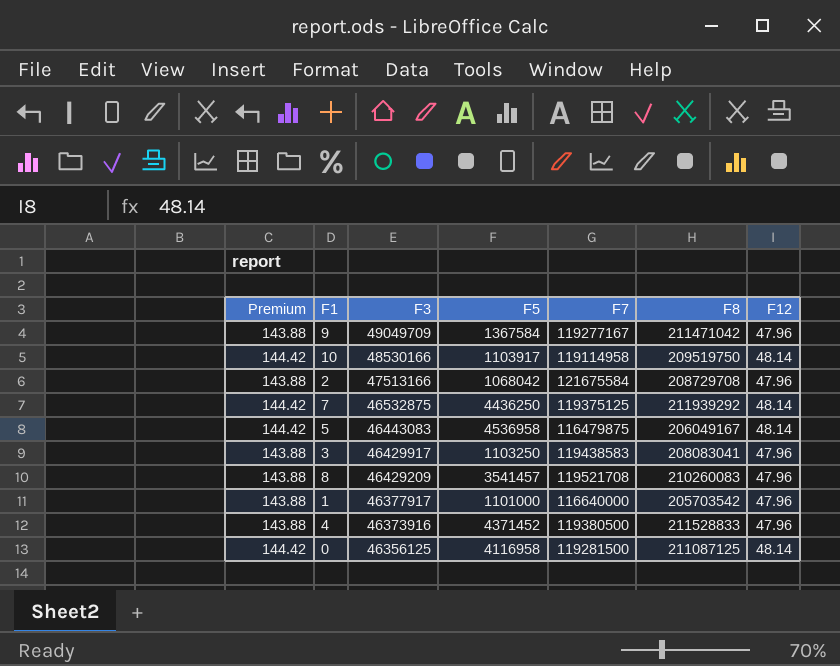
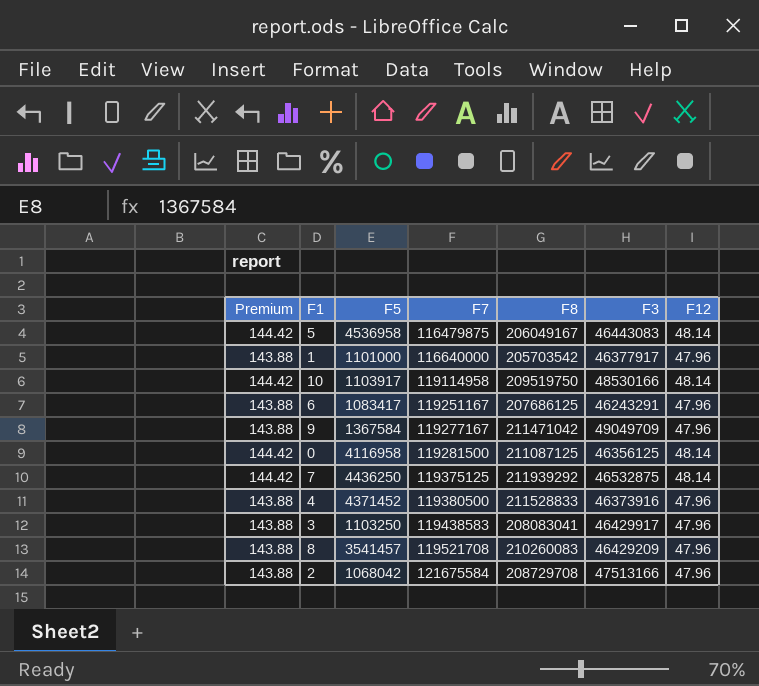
row order: F3 descending -> F7 ascending
column F3 | position: 3 -> 6
row 6: none -> 143.88 | 1083417 | 119251167 | 207686125 | 46243291 | 47.96

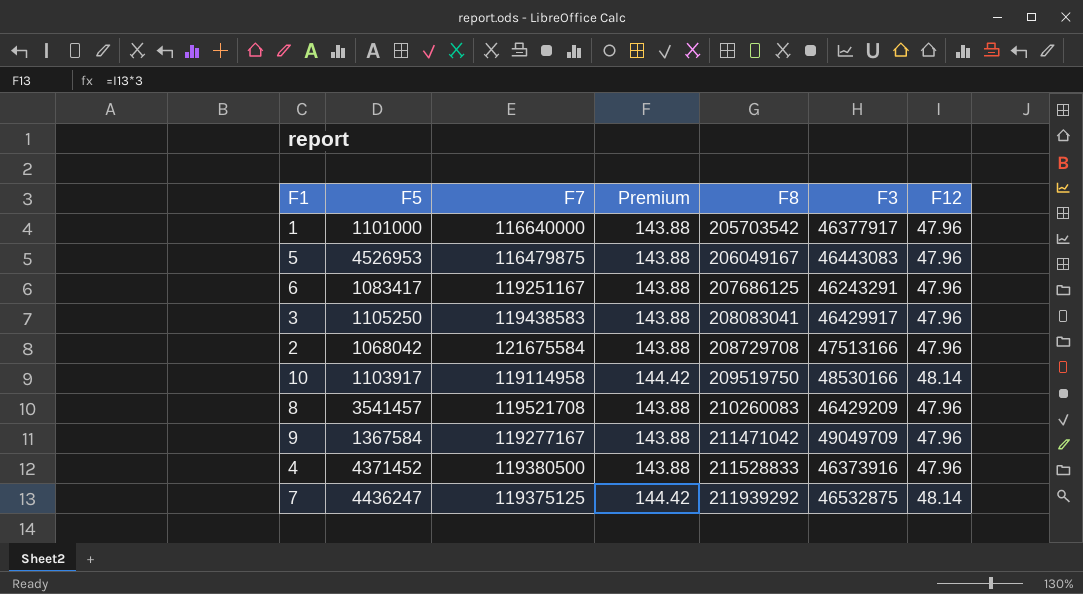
row order: F7 ascending -> F8 ascending
column Premium | position: 1 -> 4
row 0: 144.42 | 4116958 | 119281500 | 211087125 | 46356125 | 48.14 -> none
5 | F5: 4536958 -> 4526953
5 | Premium: 144.42 -> 143.88
5 | F12: 48.14 -> 47.96
3 | F5: 1103250 -> 1105250
7 | F5: 4436250 -> 4436247

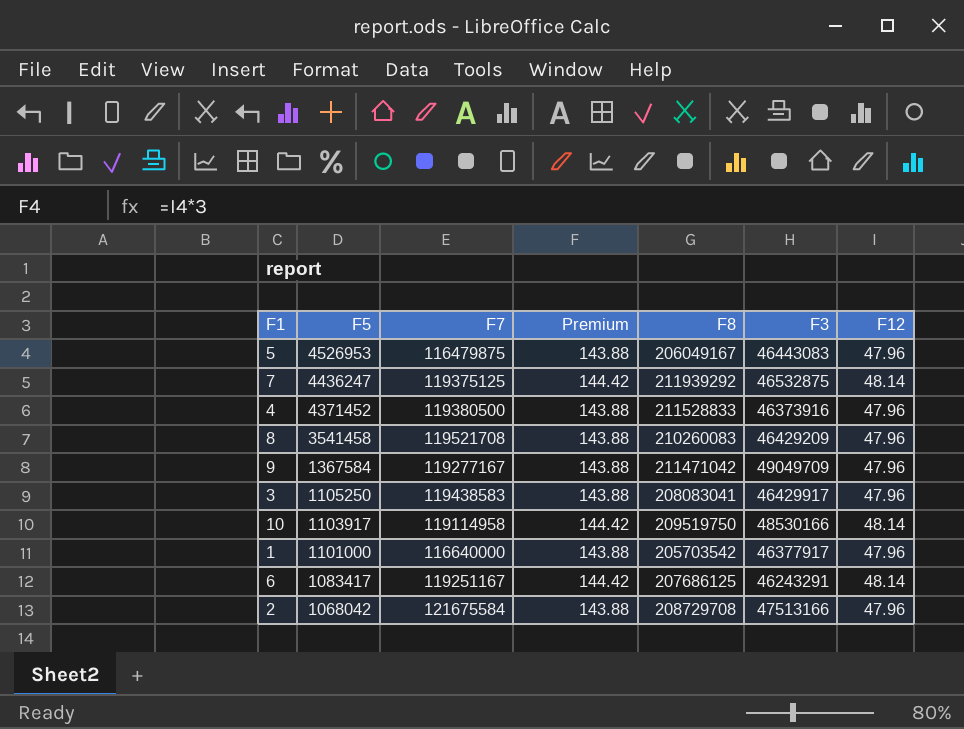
row order: F8 ascending -> F5 descending
8 | F5: 3541457 -> 3541458
6 | Premium: 143.88 -> 144.42
6 | F12: 47.96 -> 48.14

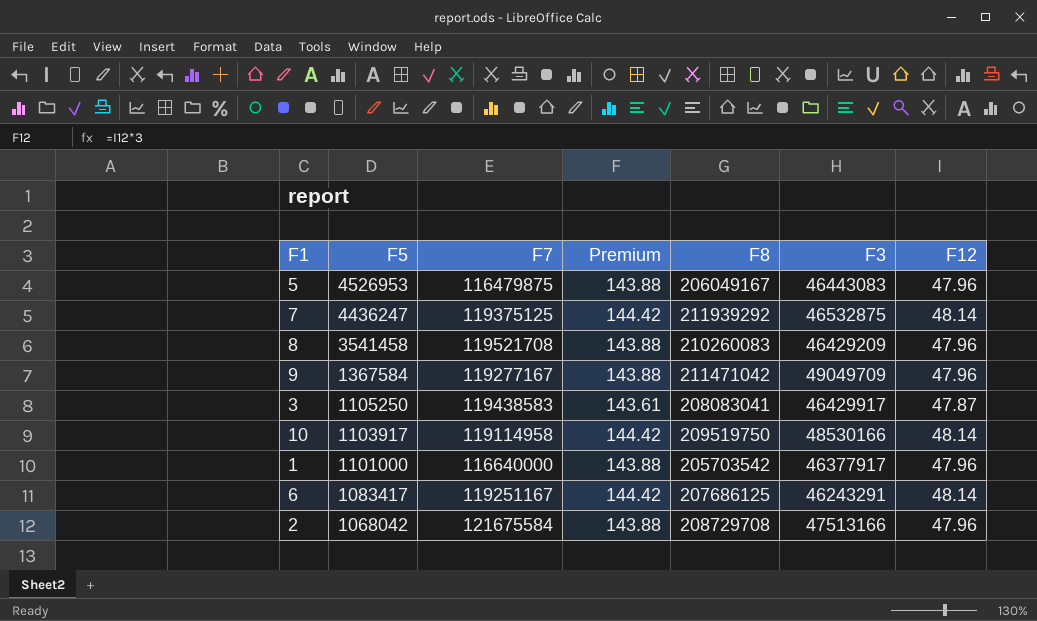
row 4: 4371452 | 119380500 | 143.88 | 211528833 | 46373916 | 47.96 -> none
3 | Premium: 143.88 -> 143.61
3 | F12: 47.96 -> 47.87

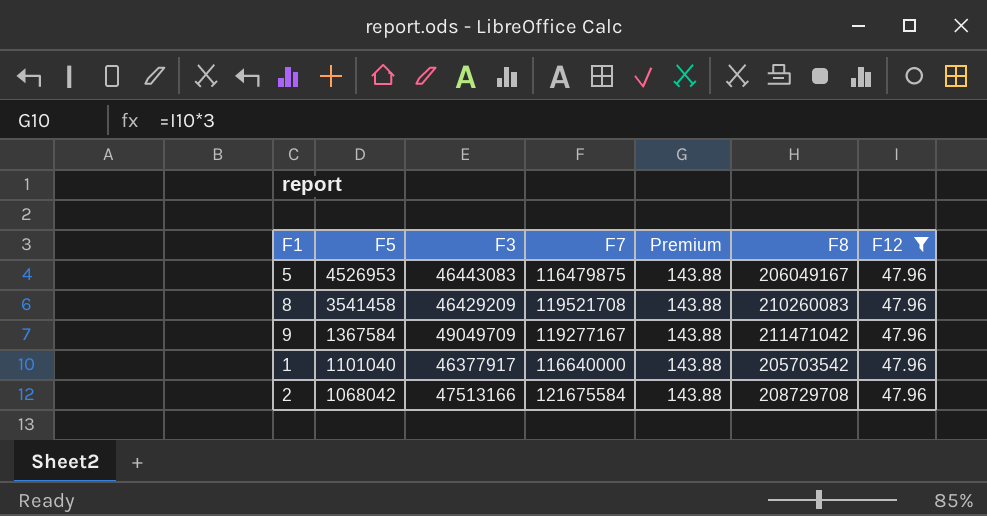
filter: none -> F12 = 47.96
column F3 | position: 6 -> 3
1 | F5: 1101000 -> 1101040

